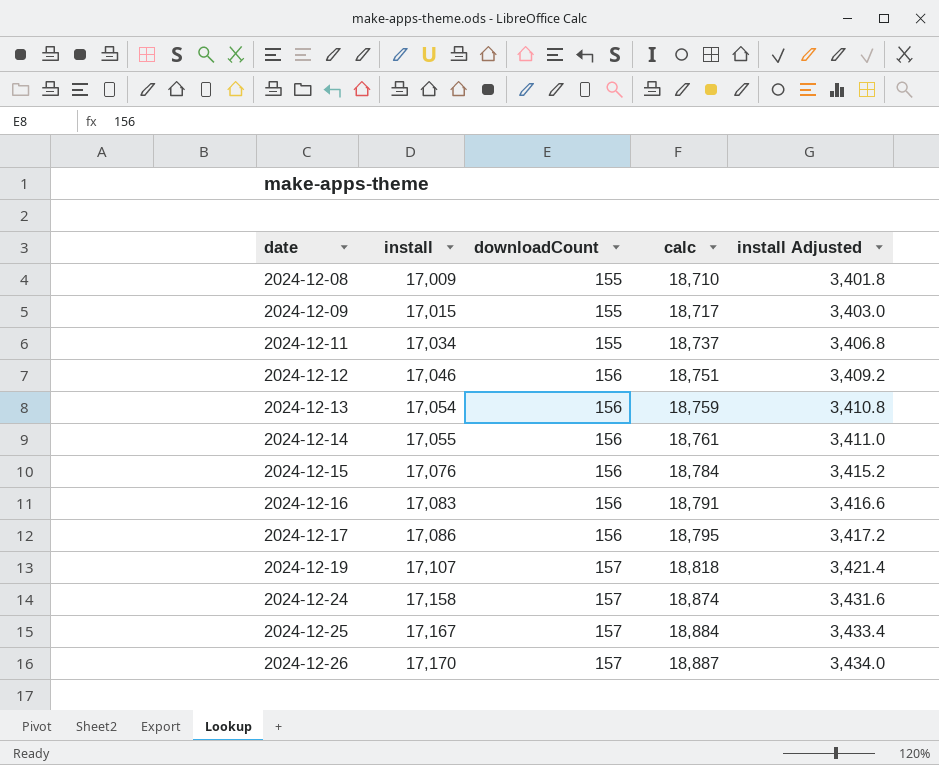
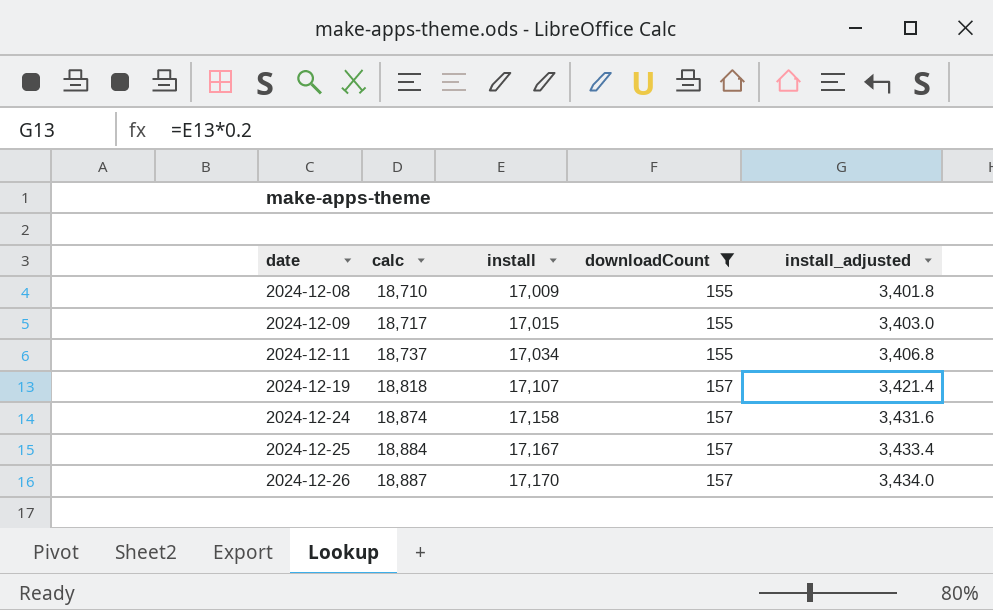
filter: none -> downloadCount != 156
column calc | position: 4 -> 2
column name: install Adjusted -> install_adjusted

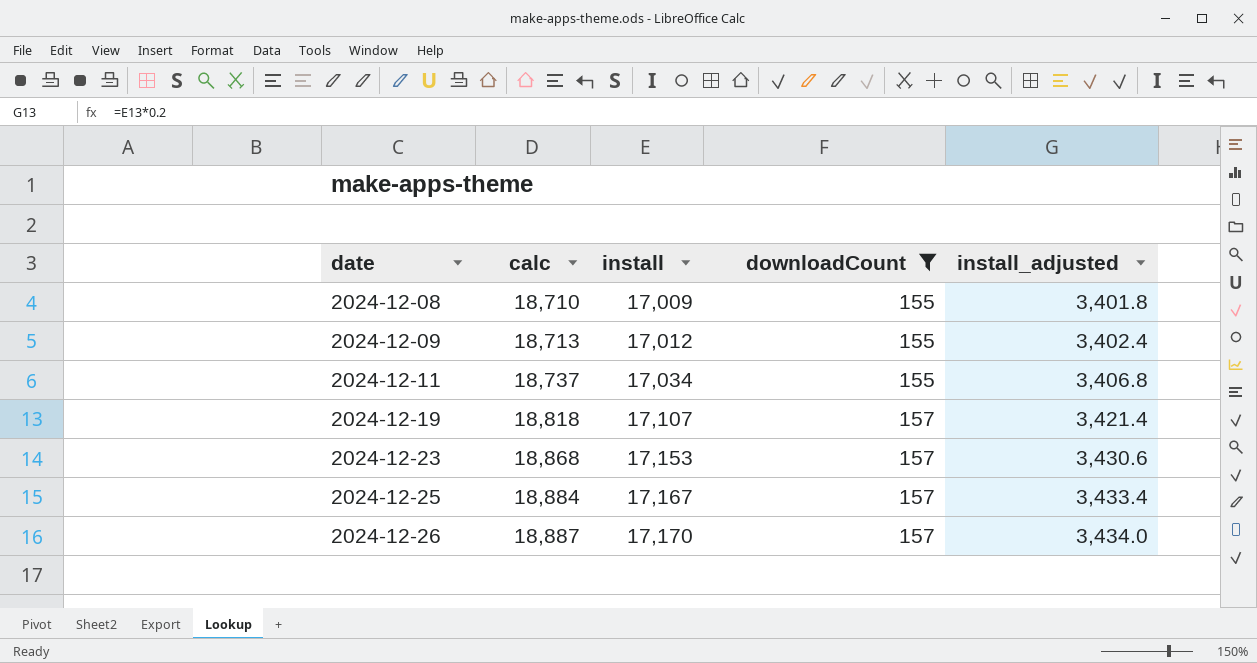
row 2024-12-24: 18,874 | 17,158 | 157 | 3,431.6 -> none
2024-12-09 | calc: 18,717 -> 18,713
2024-12-09 | install: 17,015 -> 17,012
2024-12-09 | install_adjusted: 3,403.0 -> 3,402.4
row 2024-12-23: none -> 18,868 | 17,153 | 157 | 3,430.6

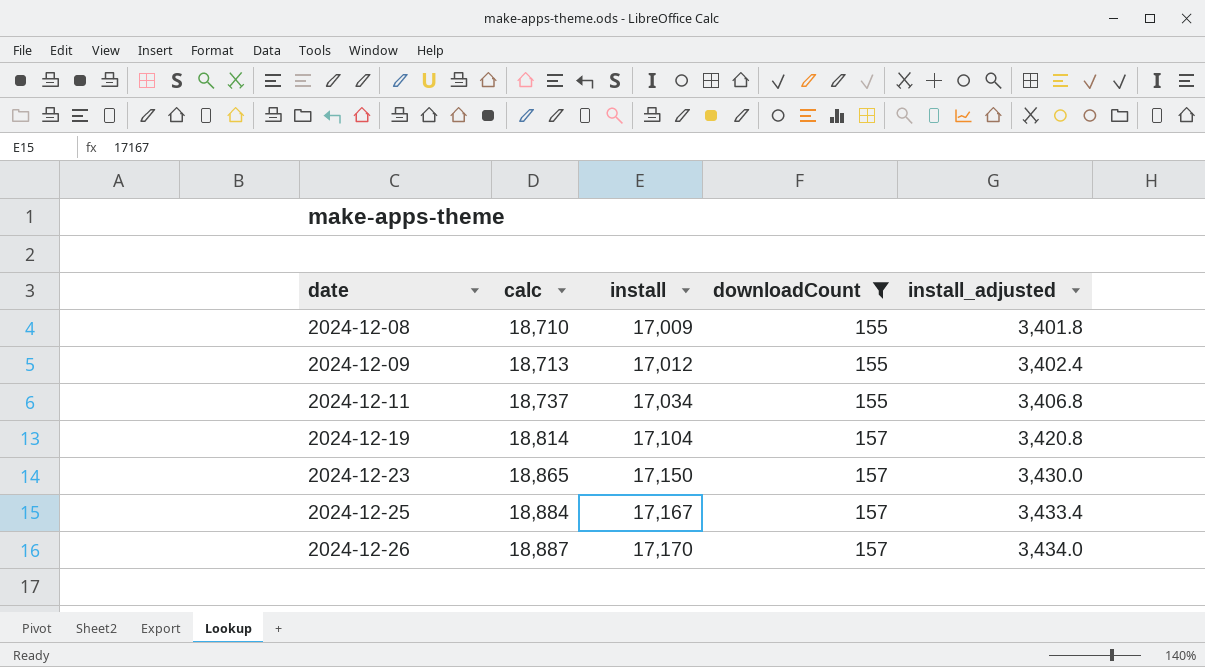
2024-12-19 | calc: 18,818 -> 18,814
2024-12-19 | install: 17,107 -> 17,104
2024-12-19 | install_adjusted: 3,421.4 -> 3,420.8
2024-12-23 | calc: 18,868 -> 18,865
2024-12-23 | install: 17,153 -> 17,150
2024-12-23 | install_adjusted: 3,430.6 -> 3,430.0

